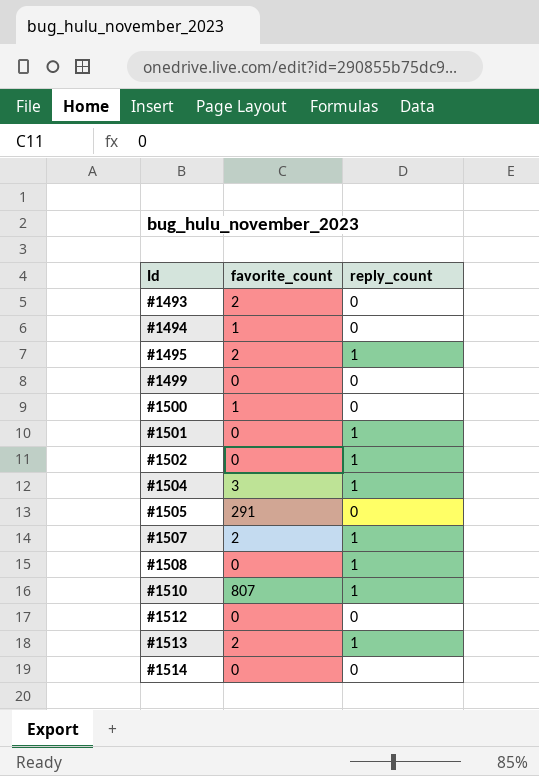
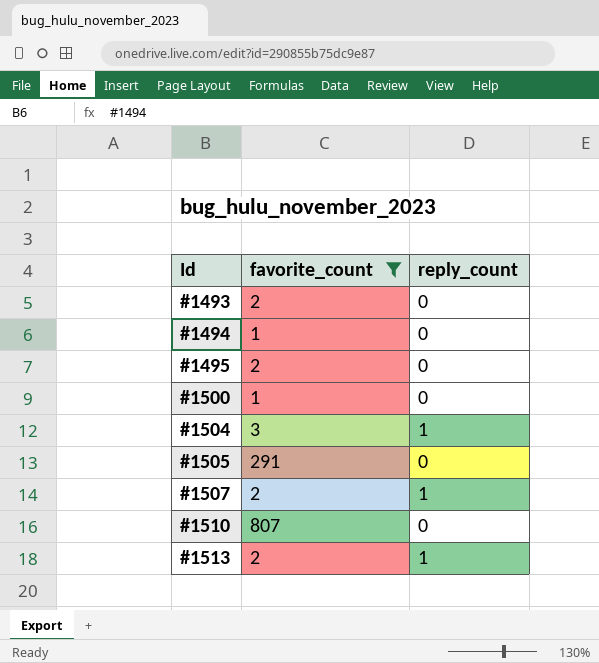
filter: none -> favorite_count != 0
#1495 | reply_count: 1 -> 0
#1510 | reply_count: 1 -> 0

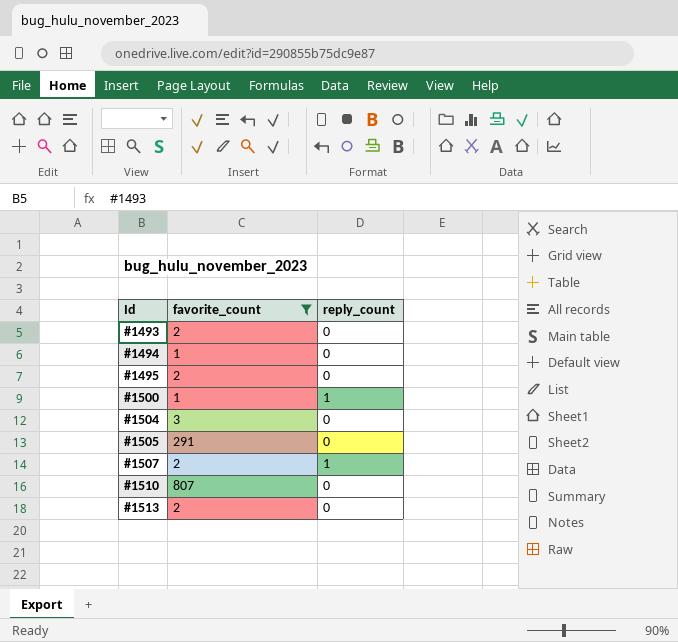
#1500 | reply_count: 0 -> 1
#1504 | reply_count: 1 -> 0
#1513 | reply_count: 1 -> 0

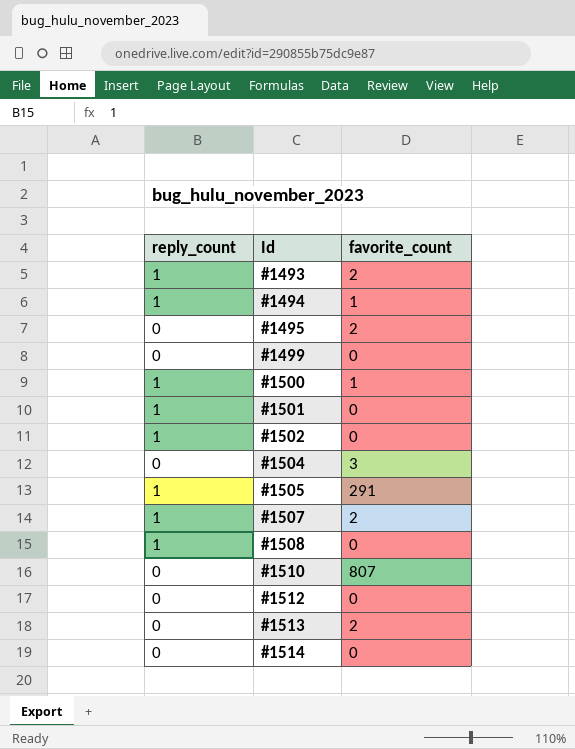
filter: favorite_count != 0 -> none
column reply_count | position: 3 -> 1
#1493 | reply_count: 0 -> 1
#1494 | reply_count: 0 -> 1
#1505 | reply_count: 0 -> 1

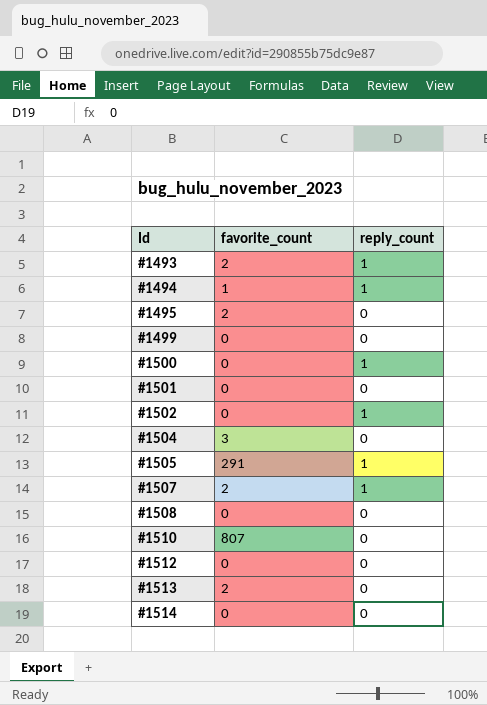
column reply_count | position: 1 -> 3
#1500 | favorite_count: 1 -> 0
#1501 | reply_count: 1 -> 0
#1508 | reply_count: 1 -> 0

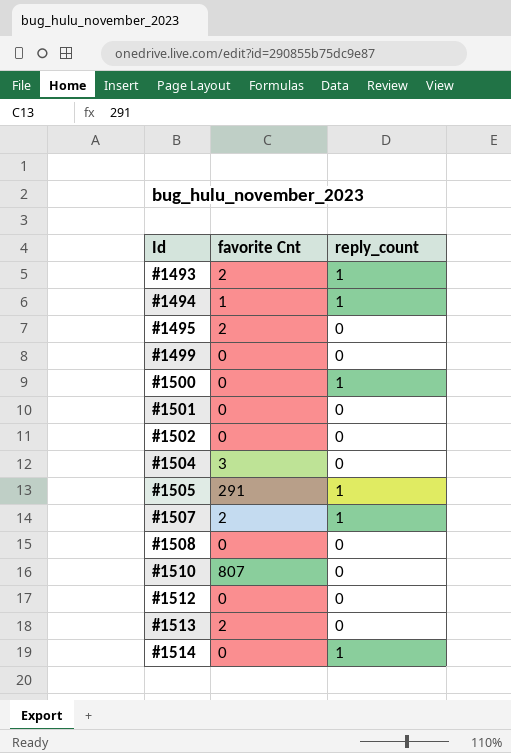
column name: favorite_count -> favorite Cnt
#1502 | reply_count: 1 -> 0
#1514 | reply_count: 0 -> 1

